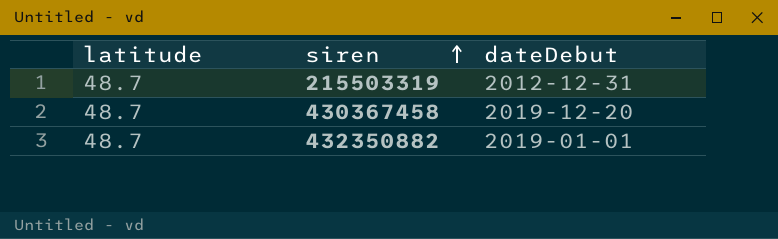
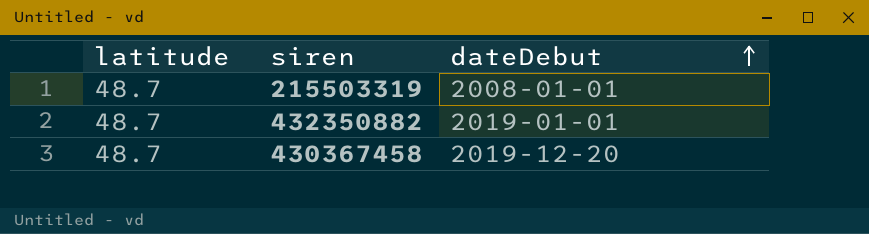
row order: siren ascending -> dateDebut ascending
215503319 | dateDebut: 2012-12-31 -> 2008-01-01

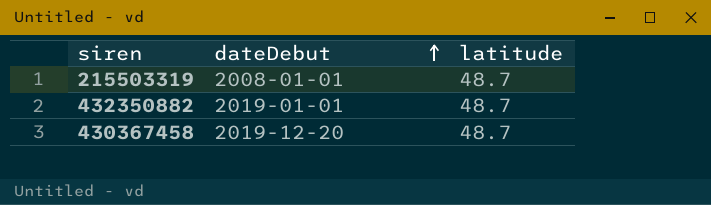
column latitude | position: 1 -> 3

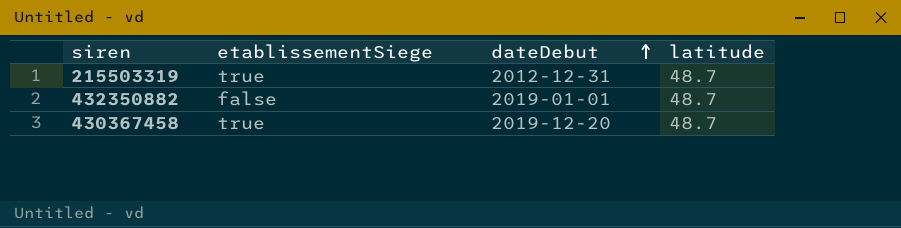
column etablissementSiege | position: none -> 2
215503319 | dateDebut: 2008-01-01 -> 2012-12-31

